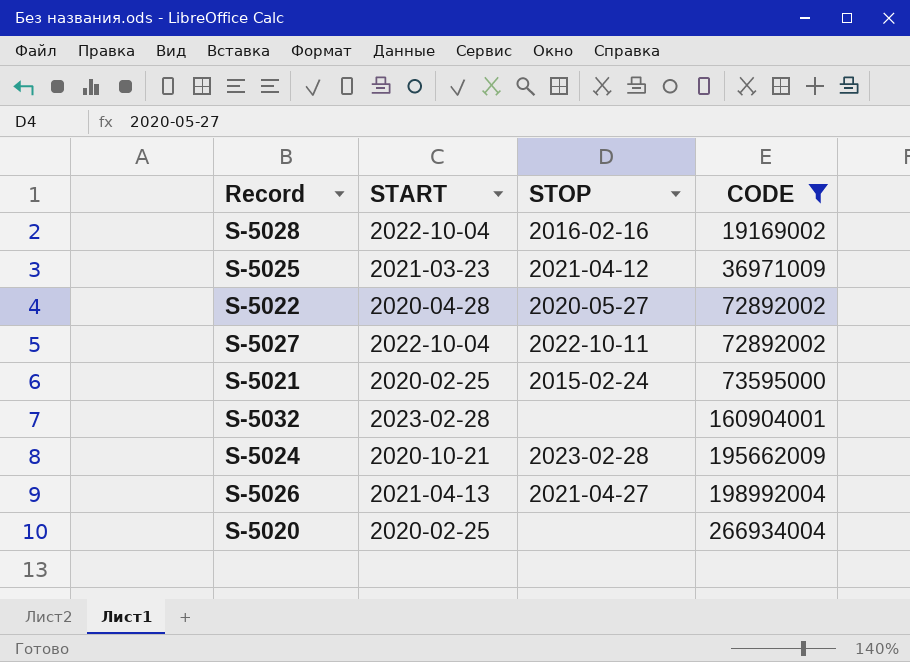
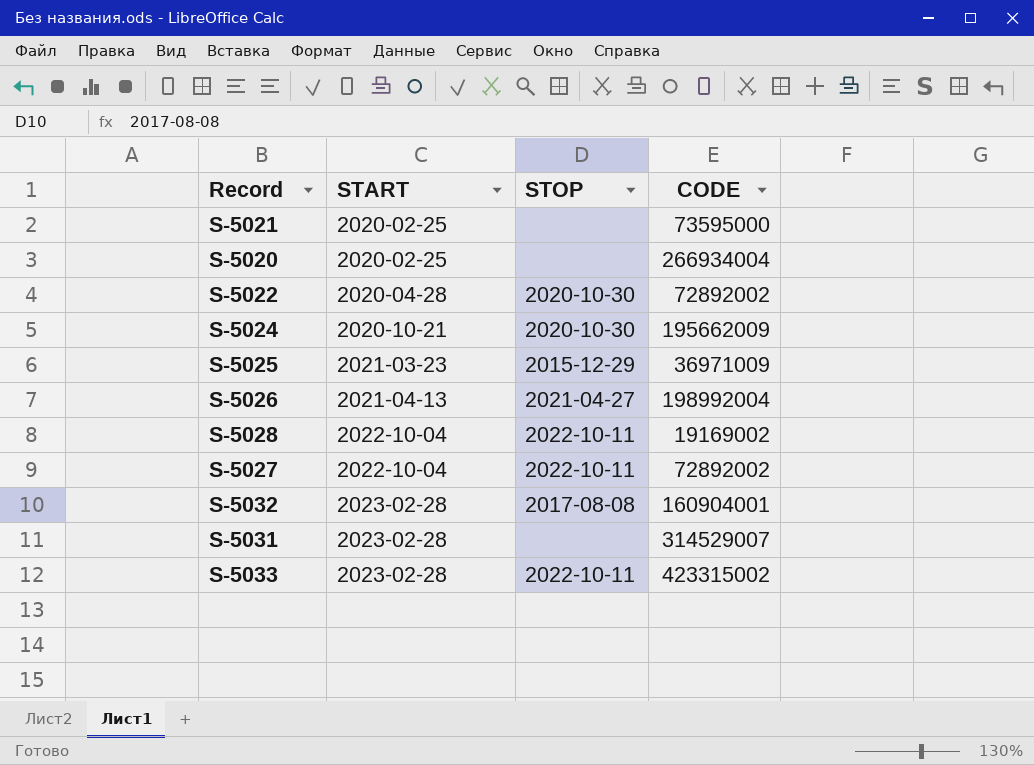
filter: CODE <= 266934004 -> none
row order: CODE ascending -> START ascending
S-5021 | STOP: 2015-02-24 -> none
S-5022 | STOP: 2020-05-27 -> 2020-10-30
S-5024 | STOP: 2023-02-28 -> 2020-10-30
S-5025 | STOP: 2021-04-12 -> 2015-12-29
S-5028 | STOP: 2016-02-16 -> 2022-10-11
S-5032 | STOP: none -> 2017-08-08

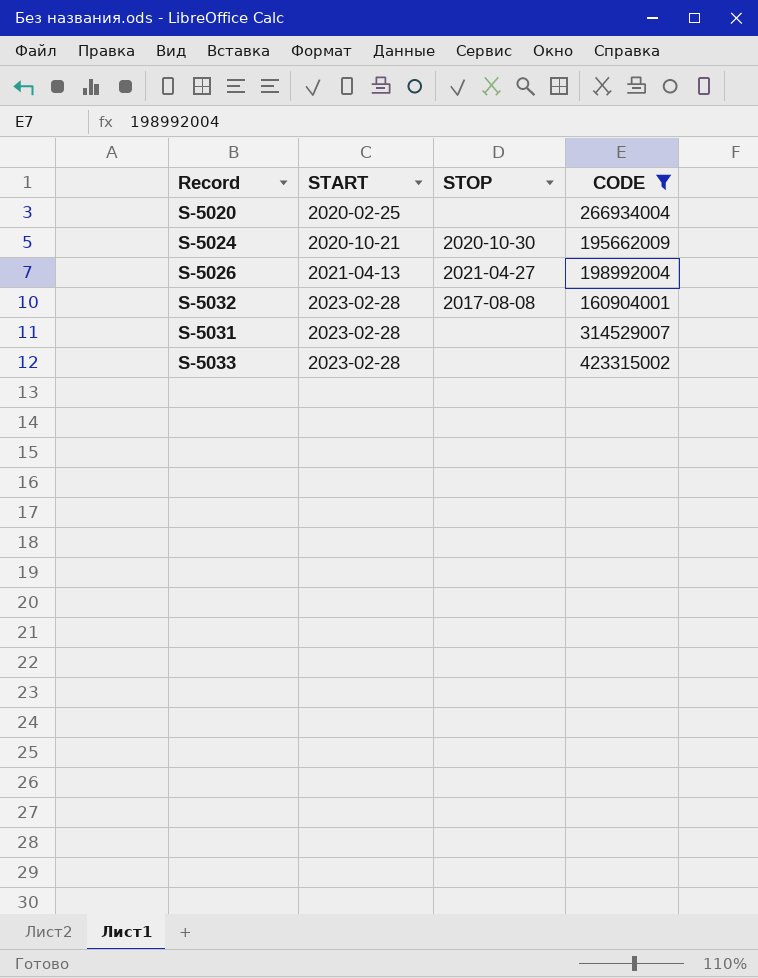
filter: none -> CODE >= 160904001
S-5033 | STOP: 2022-10-11 -> none

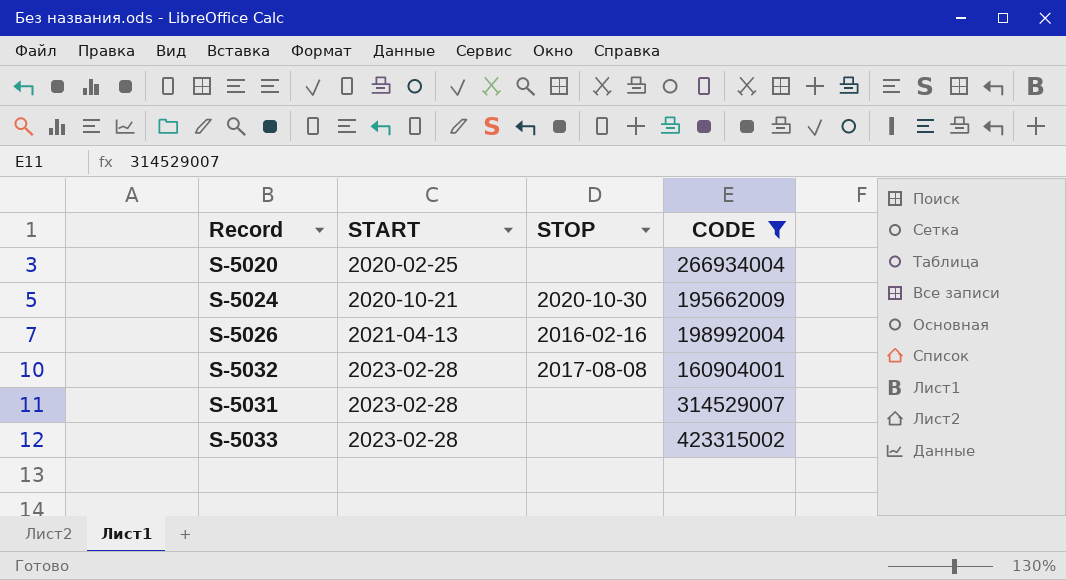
S-5026 | STOP: 2021-04-27 -> 2016-02-16

